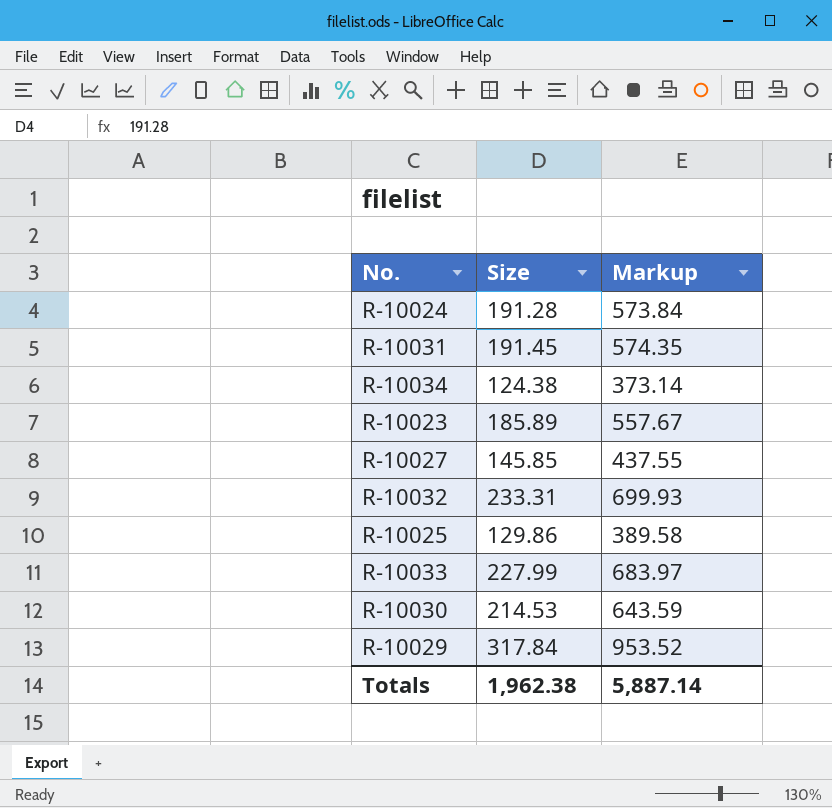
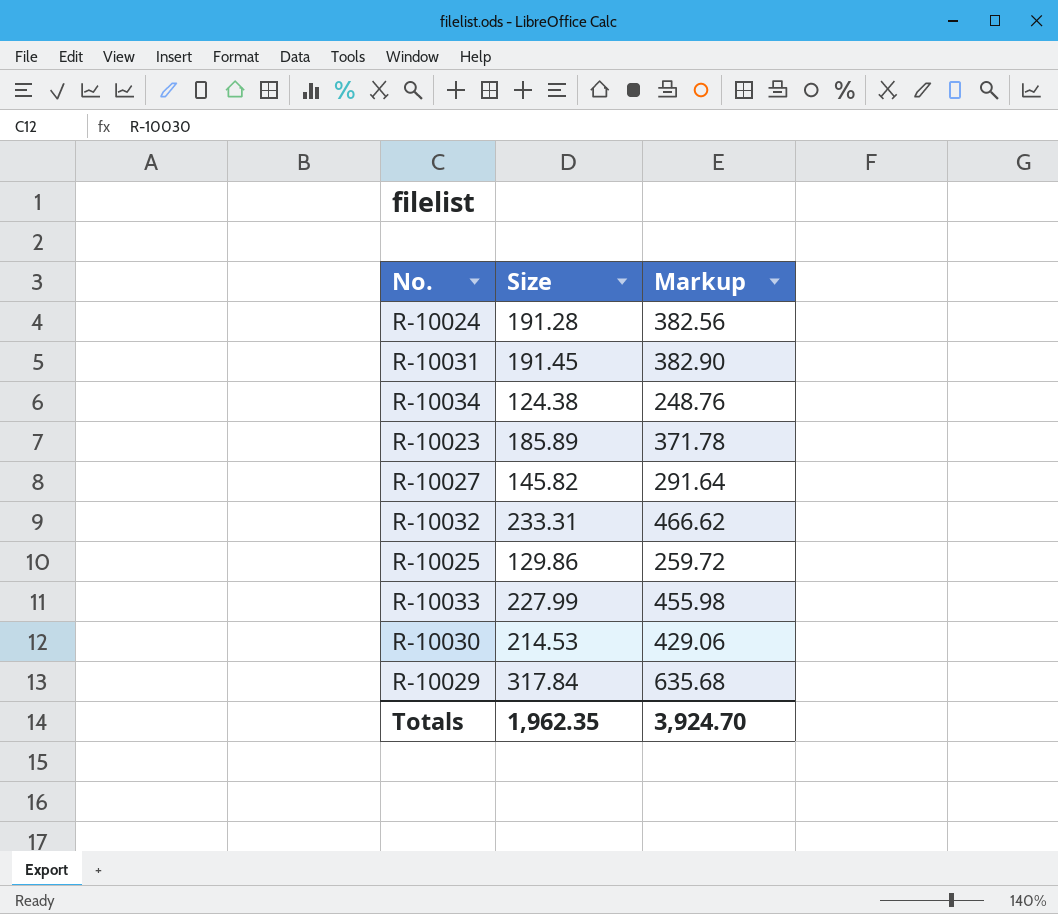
column Markup | formula: [Size] * 3 -> [Size] * 2
R-10027 | Size: 145.85 -> 145.82
Totals | Size: 1,962.38 -> 1,962.35
Totals | Markup: 5,887.14 -> 3,924.70

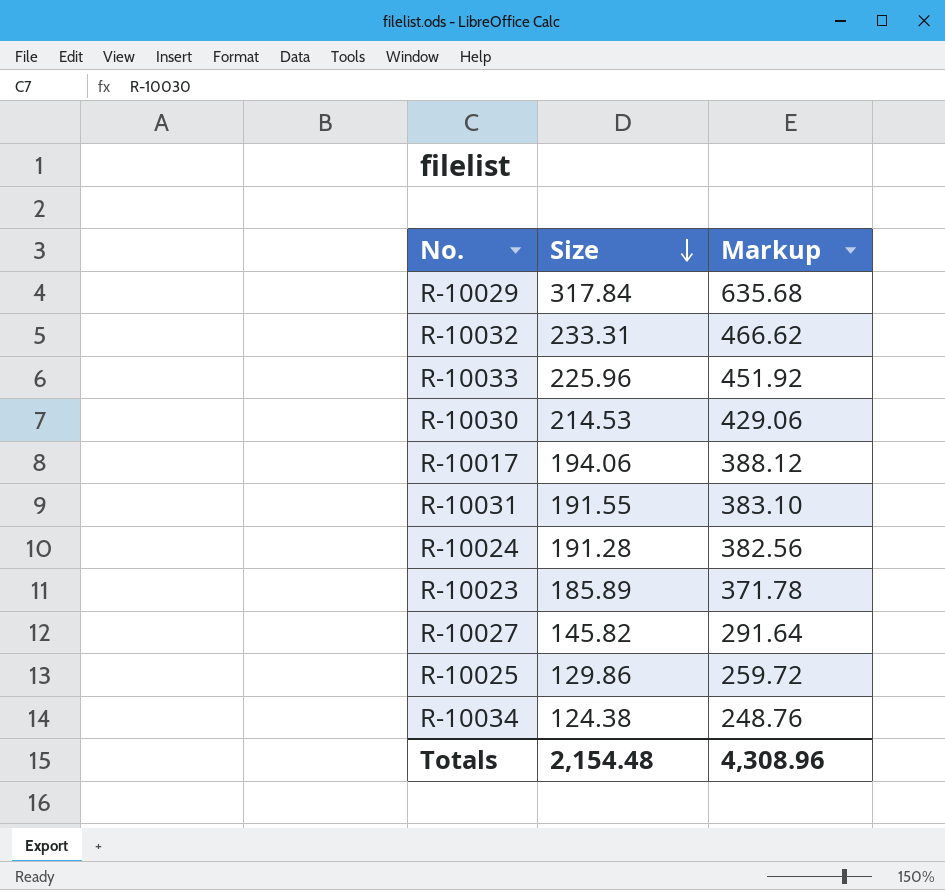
row order: none -> Size descending
R-10033 | Size: 227.99 -> 225.96
R-10033 | Markup: 455.98 -> 451.92
row R-10017: none -> 194.06 | 388.12
R-10031 | Size: 191.45 -> 191.55
R-10031 | Markup: 382.90 -> 383.10
Totals | Size: 1,962.35 -> 2,154.48
Totals | Markup: 3,924.70 -> 4,308.96

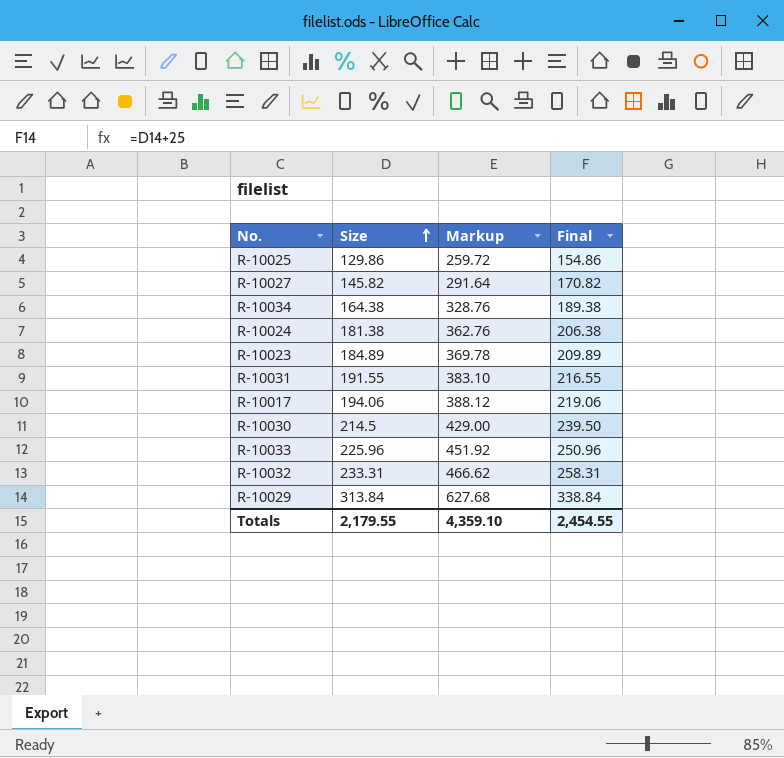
row order: Size descending -> Size ascending
column Final | formula: none -> [Size] + 25
R-10034 | Size: 124.38 -> 164.38
R-10034 | Markup: 248.76 -> 328.76
R-10024 | Size: 191.28 -> 181.38
R-10024 | Markup: 382.56 -> 362.76
R-10023 | Size: 185.89 -> 184.89
R-10023 | Markup: 371.78 -> 369.78
R-10030 | Size: 214.53 -> 214.5
R-10030 | Markup: 429.06 -> 429.00
R-10029 | Size: 317.84 -> 313.84
R-10029 | Markup: 635.68 -> 627.68
Totals | Size: 2,154.48 -> 2,179.55
Totals | Markup: 4,308.96 -> 4,359.10

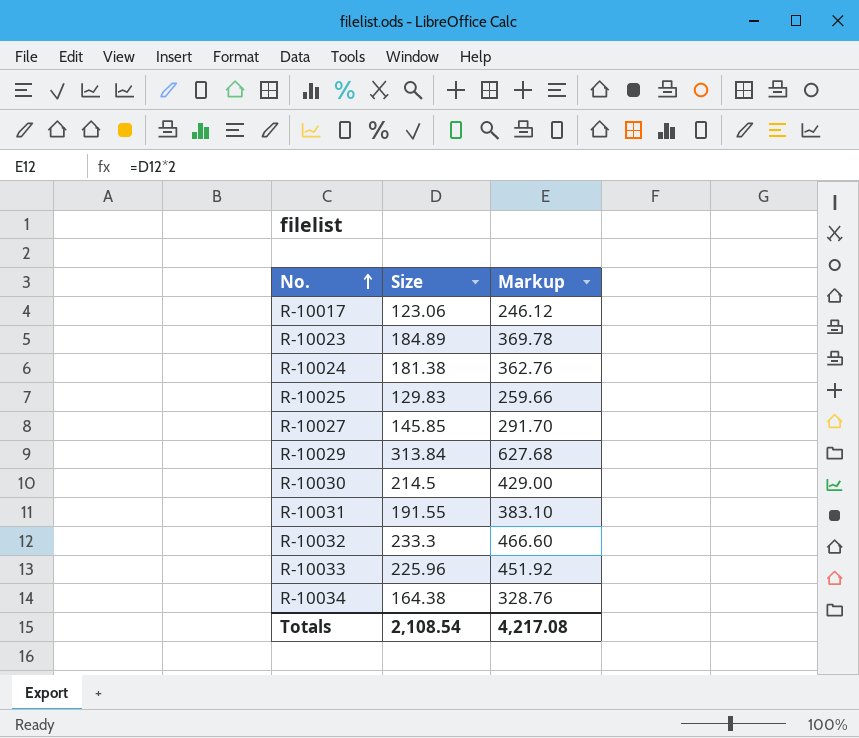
row order: Size ascending -> No. ascending
column Final | formula: [Size] + 25 -> none
R-10017 | Size: 194.06 -> 123.06
R-10017 | Markup: 388.12 -> 246.12
R-10025 | Size: 129.86 -> 129.83
R-10025 | Markup: 259.72 -> 259.66
R-10027 | Size: 145.82 -> 145.85
R-10027 | Markup: 291.64 -> 291.70
R-10032 | Size: 233.31 -> 233.3
R-10032 | Markup: 466.62 -> 466.60
Totals | Size: 2,179.55 -> 2,108.54
Totals | Markup: 4,359.10 -> 4,217.08

